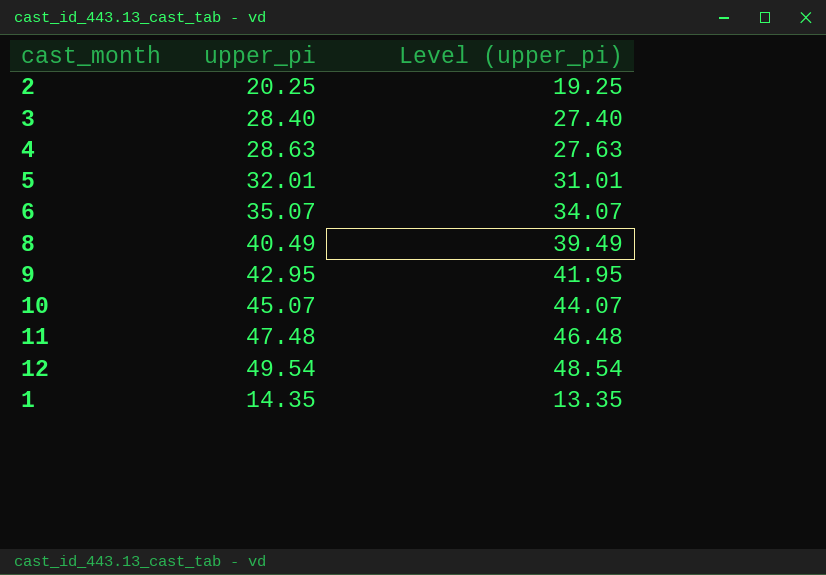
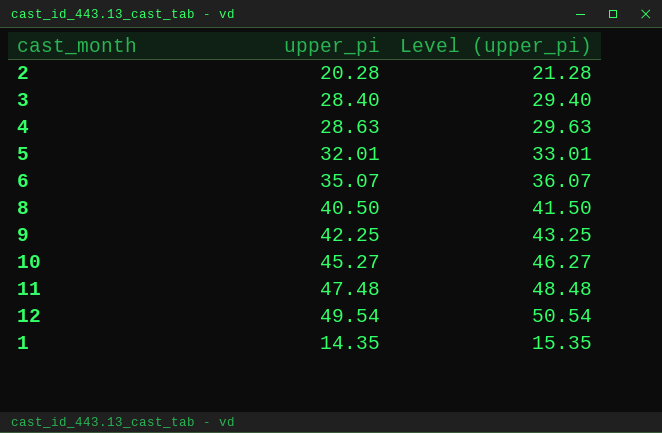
column Level (upper_pi) | formula: [upper_pi] - 1 -> [upper_pi] + 1
2 | upper_pi: 20.25 -> 20.28
8 | upper_pi: 40.49 -> 40.50
9 | upper_pi: 42.95 -> 42.25
10 | upper_pi: 45.07 -> 45.27

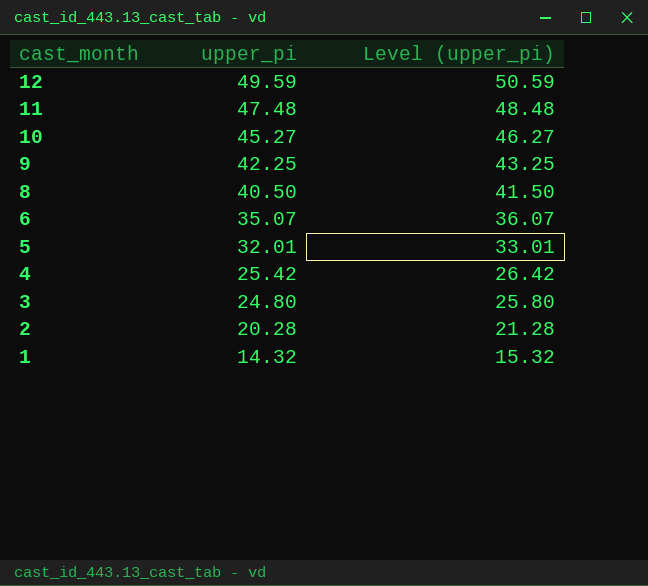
row order: none -> cast_month descending
12 | upper_pi: 49.54 -> 49.59
12 | Level (upper_pi): 50.54 -> 50.59
4 | upper_pi: 28.63 -> 25.42
4 | Level (upper_pi): 29.63 -> 26.42
3 | upper_pi: 28.40 -> 24.80
3 | Level (upper_pi): 29.40 -> 25.80
1 | upper_pi: 14.35 -> 14.32
1 | Level (upper_pi): 15.35 -> 15.32

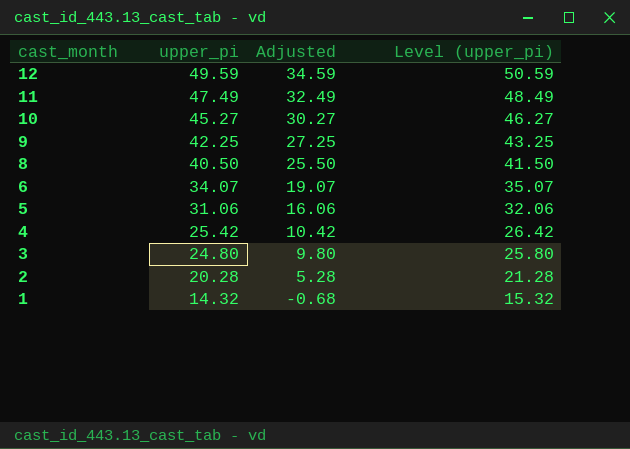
column Adjusted | formula: none -> [upper_pi] - 15
11 | upper_pi: 47.48 -> 47.49
11 | Level (upper_pi): 48.48 -> 48.49
6 | upper_pi: 35.07 -> 34.07
6 | Level (upper_pi): 36.07 -> 35.07
5 | upper_pi: 32.01 -> 31.06
5 | Level (upper_pi): 33.01 -> 32.06

